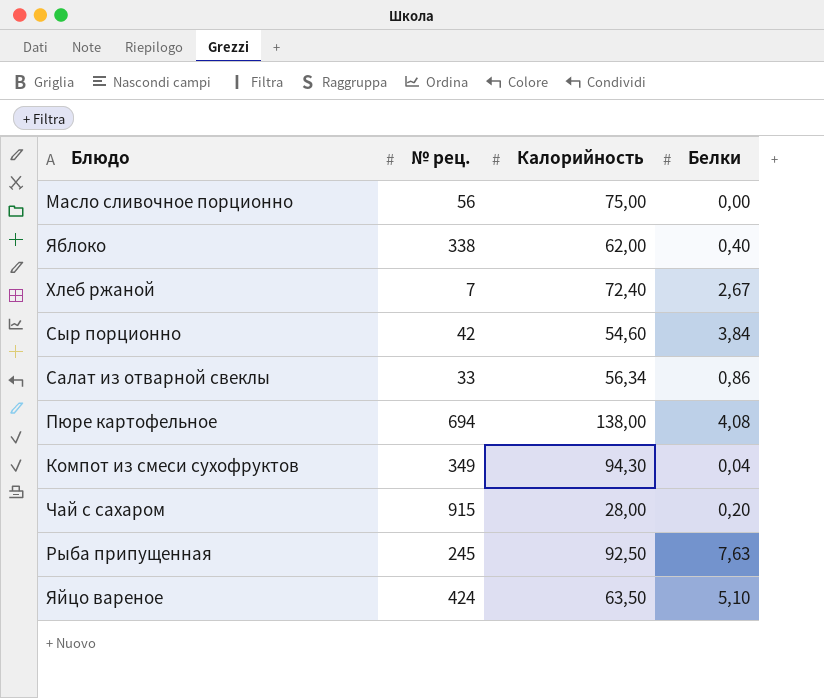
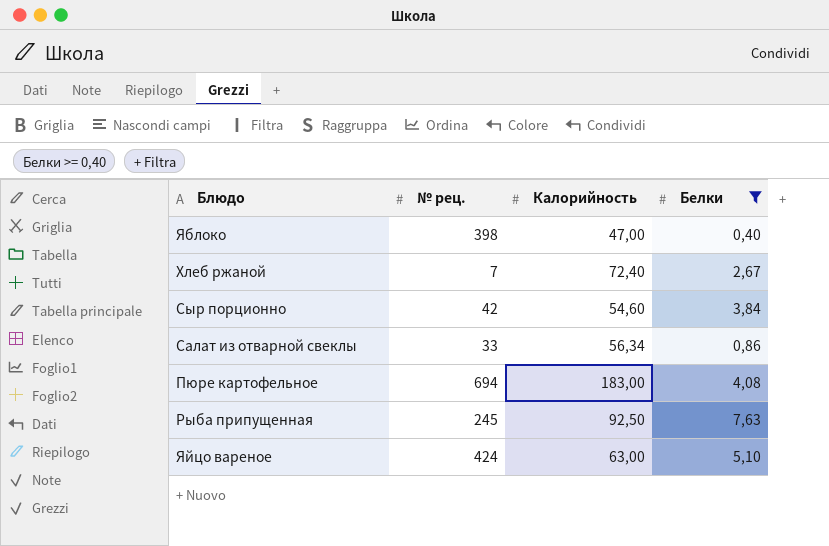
filter: none -> Белки >= 0,40
Яблоко | № рец.: 338 -> 398
Яблоко | Калорийность: 62,00 -> 47,00
Пюре картофельное | Калорийность: 138,00 -> 183,00
Яйцо вареное | Калорийность: 63,50 -> 63,00

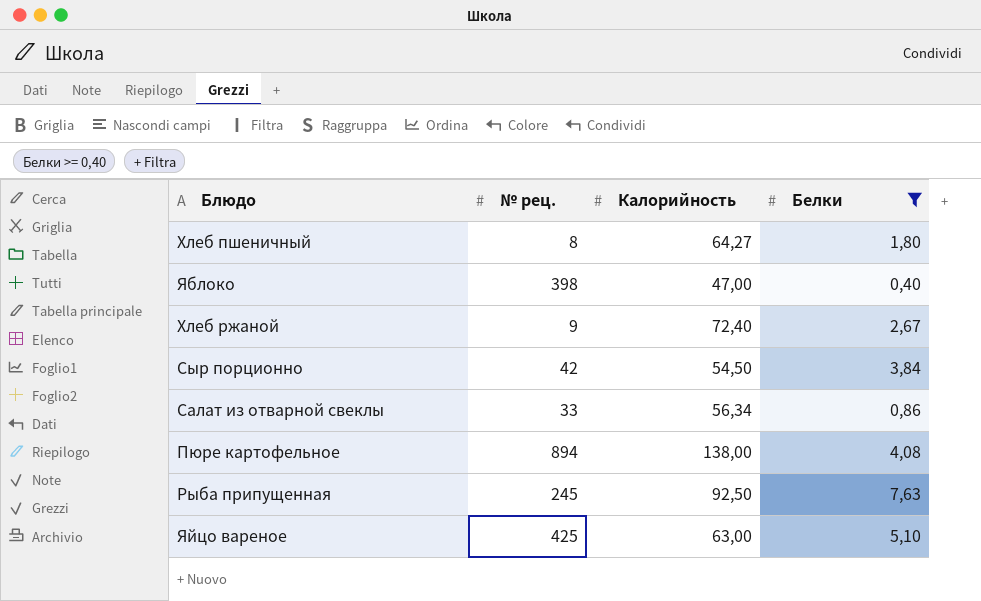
row Хлеб пшеничный: none -> 8 | 64,27 | 1,80
Хлеб ржаной | № рец.: 7 -> 9
Сыр порционно | Калорийность: 54,60 -> 54,50
Пюре картофельное | № рец.: 694 -> 894
Пюре картофельное | Калорийность: 183,00 -> 138,00
Яйцо вареное | № рец.: 424 -> 425

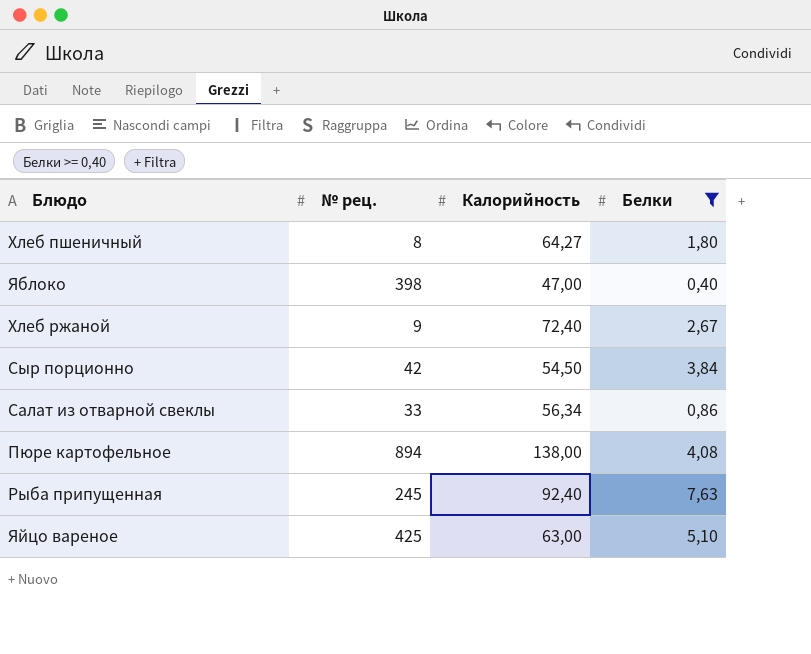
Рыба припущенная | Калорийность: 92,50 -> 92,40

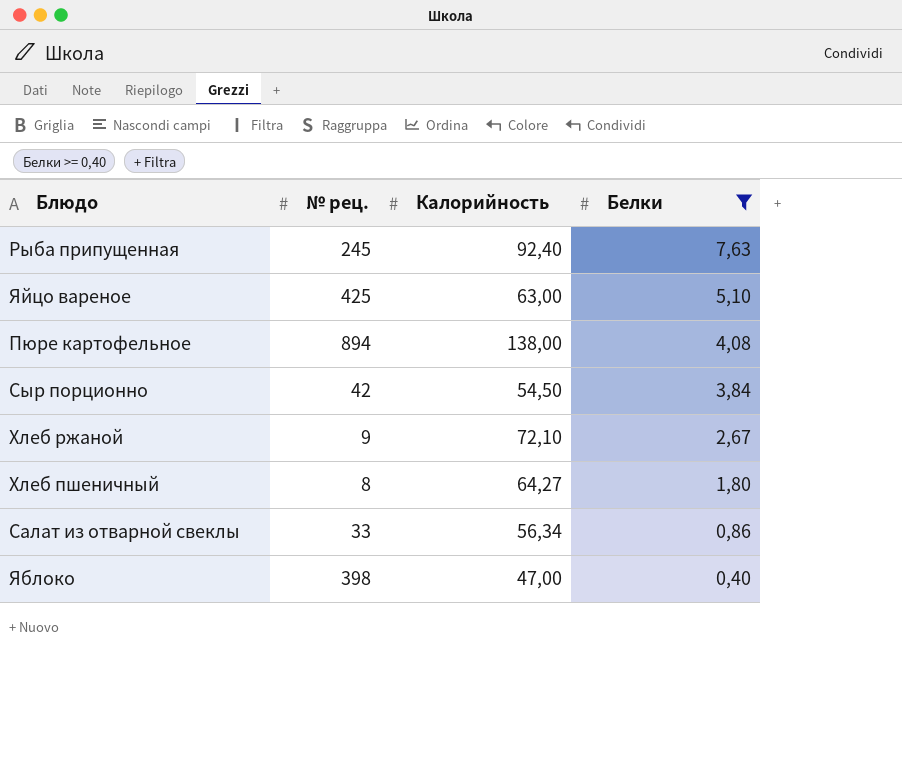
row order: none -> Белки descending
Хлеб ржаной | Калорийность: 72,40 -> 72,10

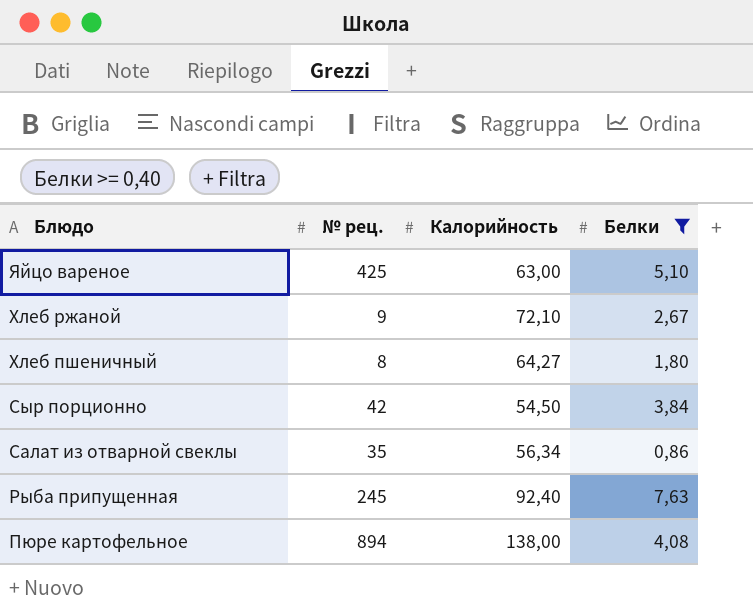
row order: Белки descending -> Блюдо descending
row Яблоко: 398 | 47,00 | 0,40 -> none
Салат из отварной свеклы | № рец.: 33 -> 35

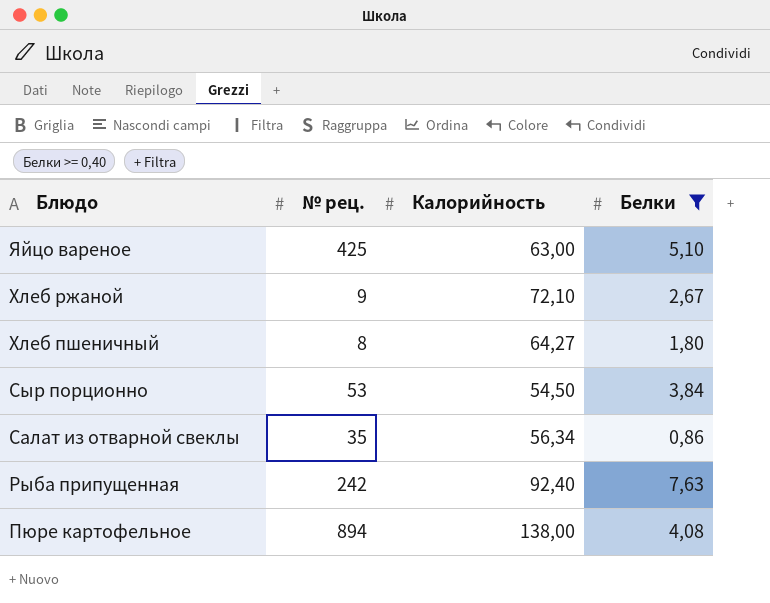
Сыр порционно | № рец.: 42 -> 53
Рыба припущенная | № рец.: 245 -> 242

